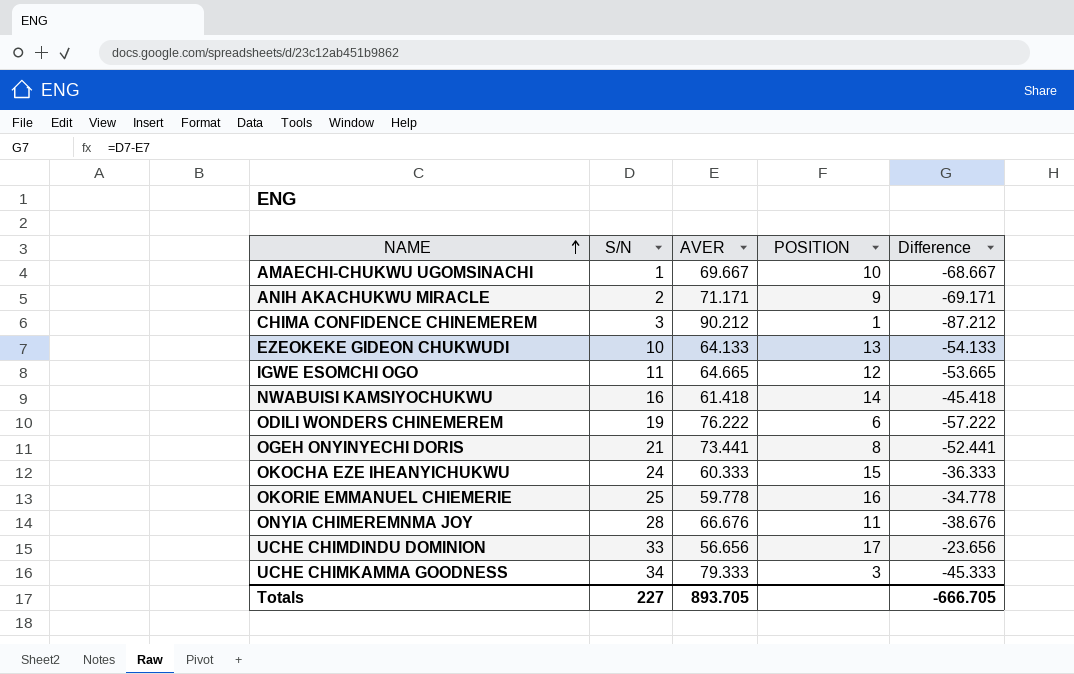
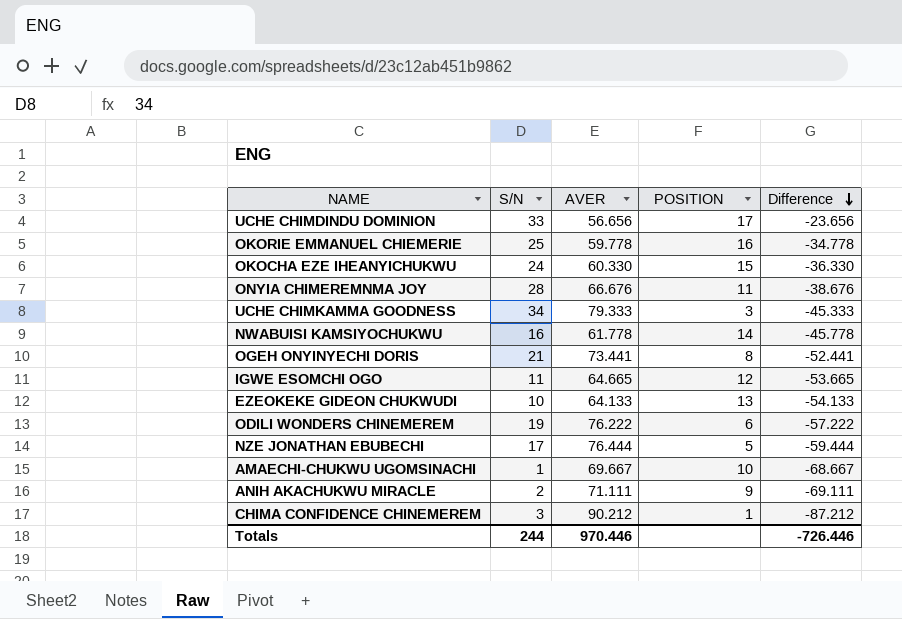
row order: NAME ascending -> Difference descending
OKOCHA EZE IHEANYICHUKWU | AVER: 60.333 -> 60.330
OKOCHA EZE IHEANYICHUKWU | Difference: -36.333 -> -36.330
NWABUISI KAMSIYOCHUKWU | AVER: 61.418 -> 61.778
NWABUISI KAMSIYOCHUKWU | Difference: -45.418 -> -45.778
row NZE JONATHAN EBUBECHI: none -> 17 | 76.444 | 5 | -59.444
ANIH AKACHUKWU MIRACLE | AVER: 71.171 -> 71.111
ANIH AKACHUKWU MIRACLE | Difference: -69.171 -> -69.111
Totals | S/N: 227 -> 244
Totals | AVER: 893.705 -> 970.446
Totals | Difference: -666.705 -> -726.446

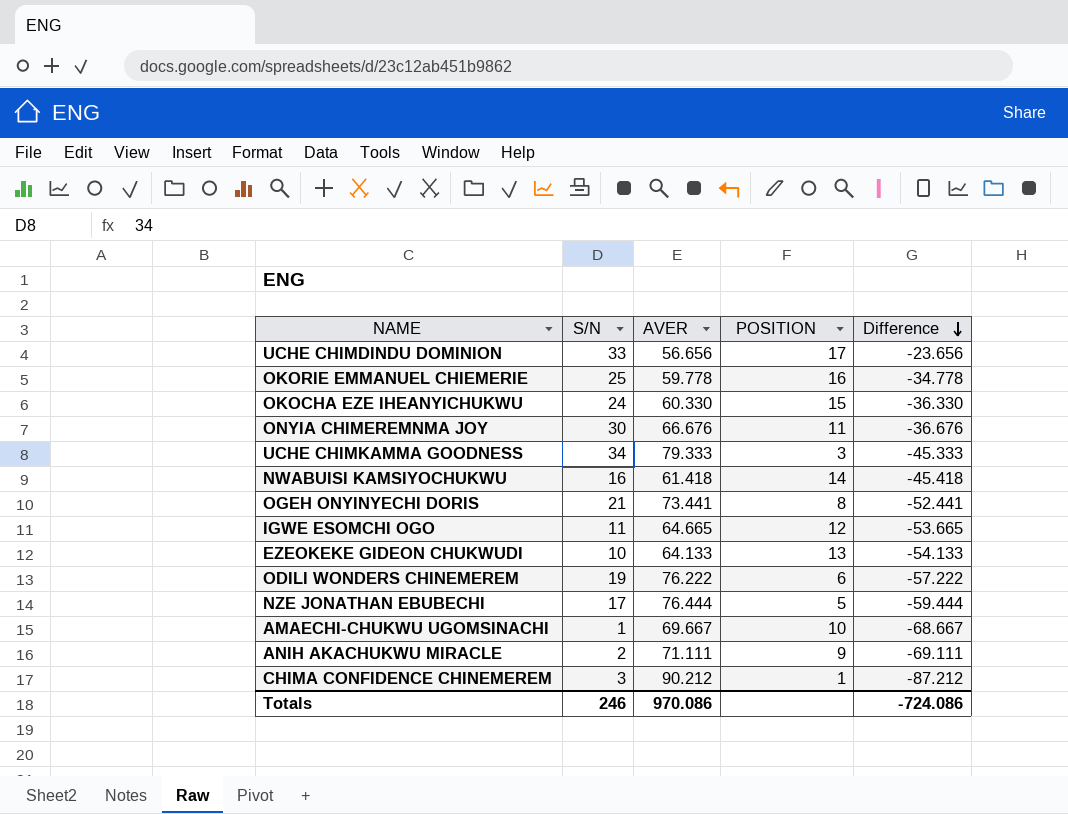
ONYIA CHIMEREMNMA JOY | S/N: 28 -> 30
ONYIA CHIMEREMNMA JOY | Difference: -38.676 -> -36.676
NWABUISI KAMSIYOCHUKWU | AVER: 61.778 -> 61.418
NWABUISI KAMSIYOCHUKWU | Difference: -45.778 -> -45.418
Totals | S/N: 244 -> 246
Totals | AVER: 970.446 -> 970.086
Totals | Difference: -726.446 -> -724.086

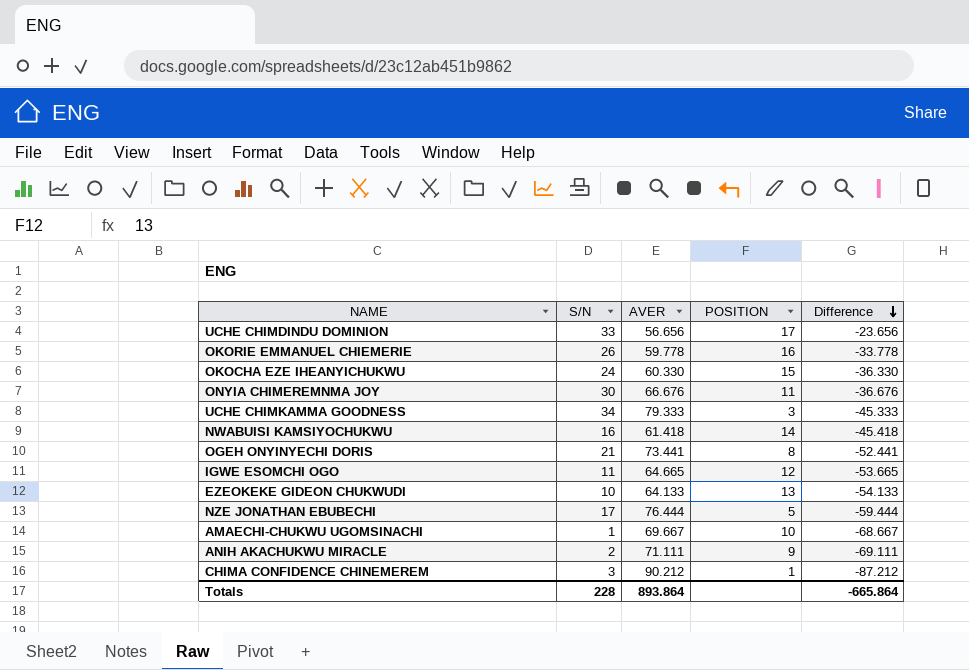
row ODILI WONDERS CHINEMEREM: 19 | 76.222 | 6 | -57.222 -> none
OKORIE EMMANUEL CHIEMERIE | S/N: 25 -> 26
OKORIE EMMANUEL CHIEMERIE | Difference: -34.778 -> -33.778
Totals | S/N: 246 -> 228
Totals | AVER: 970.086 -> 893.864
Totals | Difference: -724.086 -> -665.864

